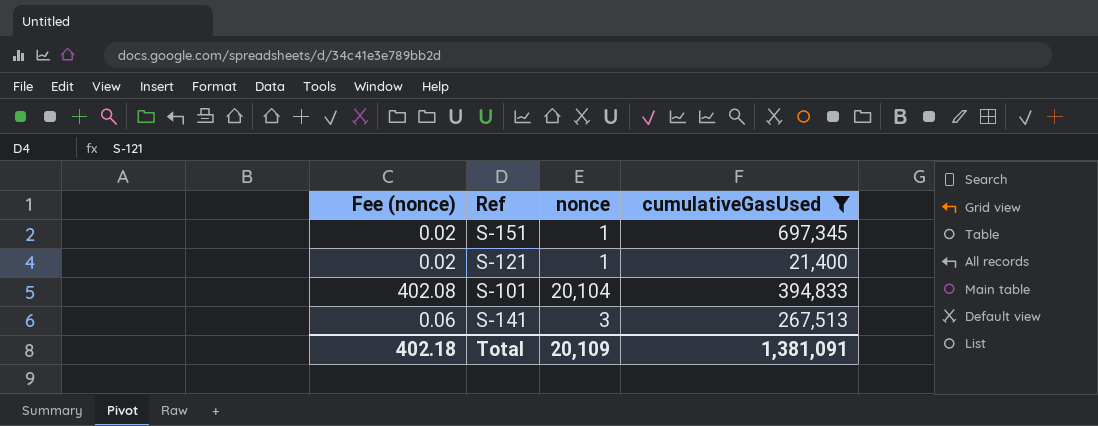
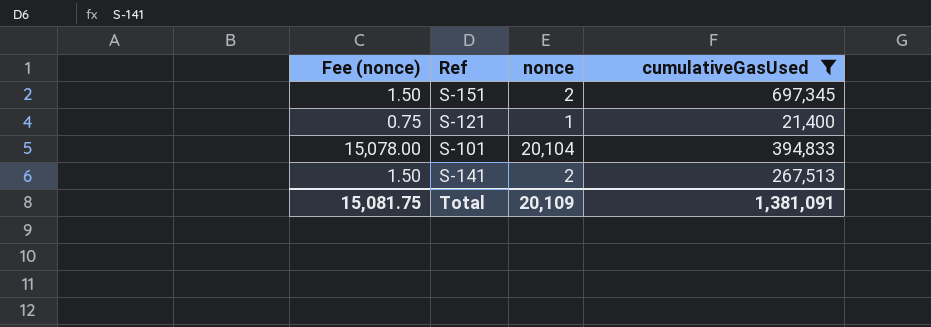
column Fee (nonce) | formula: [nonce] * 0.02 -> [nonce] * 0.75
S-151 | nonce: 1 -> 2
S-141 | nonce: 3 -> 2
Total | Fee (nonce): 402.18 -> 15,081.75

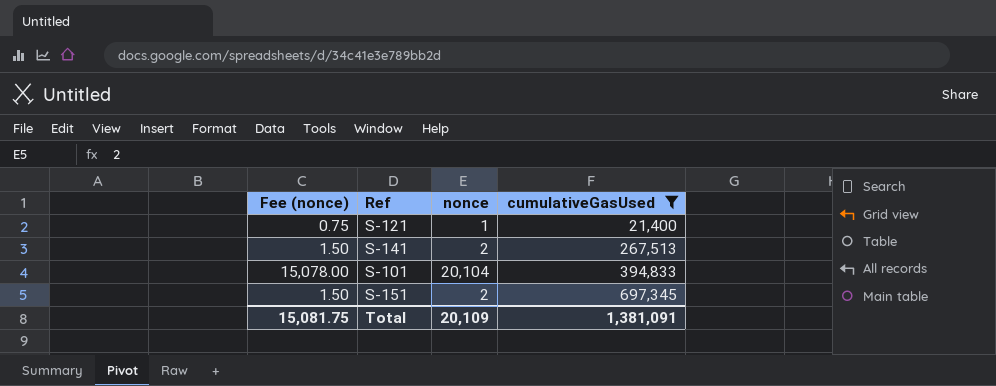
row order: none -> cumulativeGasUsed ascending

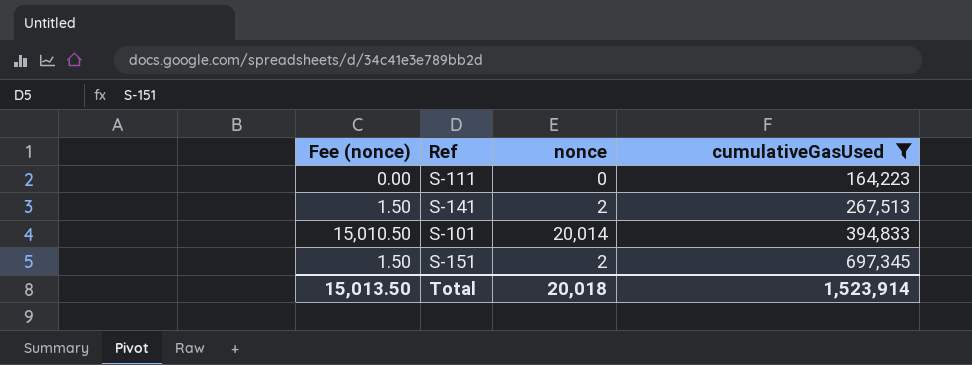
row S-121: 0.75 | 1 | 21,400 -> none
row S-111: none -> 0.00 | 0 | 164,223
S-101 | Fee (nonce): 15,078.00 -> 15,010.50
S-101 | nonce: 20,104 -> 20,014
Total | Fee (nonce): 15,081.75 -> 15,013.50
Total | nonce: 20,109 -> 20,018
Total | cumulativeGasUsed: 1,381,091 -> 1,523,914

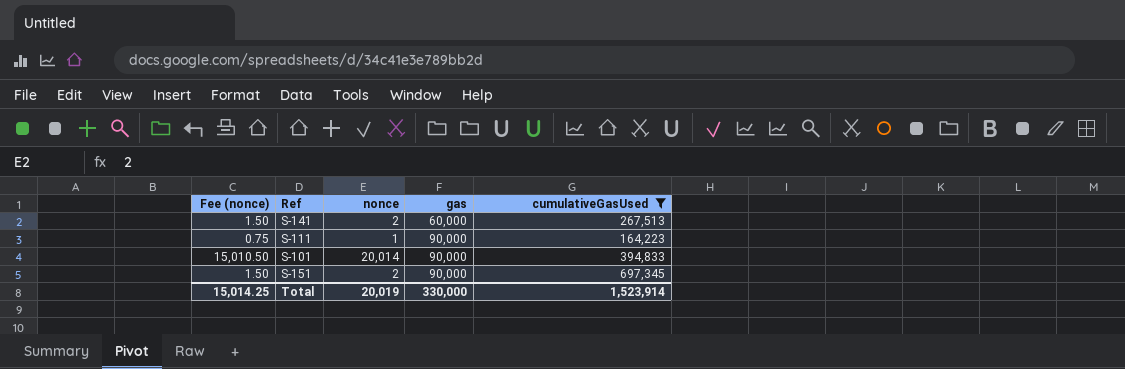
row order: cumulativeGasUsed ascending -> gas ascending
column gas | position: none -> 4
S-111 | Fee (nonce): 0.00 -> 0.75
S-111 | nonce: 0 -> 1
Total | Fee (nonce): 15,013.50 -> 15,014.25
Total | nonce: 20,018 -> 20,019

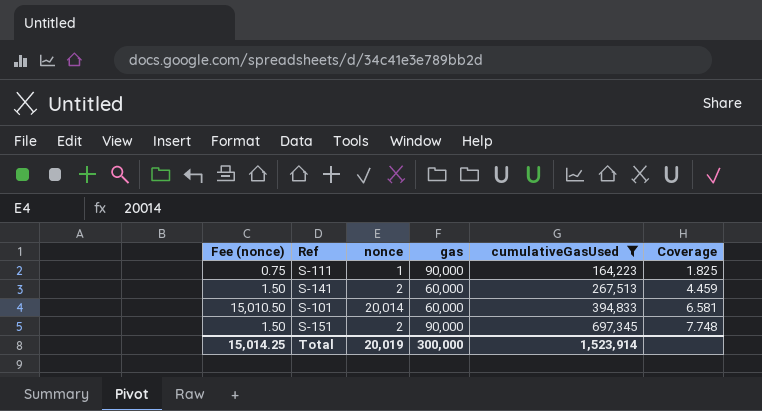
row order: gas ascending -> cumulativeGasUsed ascending
column Coverage | formula: none -> [cumulativeGasUsed] / [gas]
S-101 | gas: 90,000 -> 60,000
Total | gas: 330,000 -> 300,000

